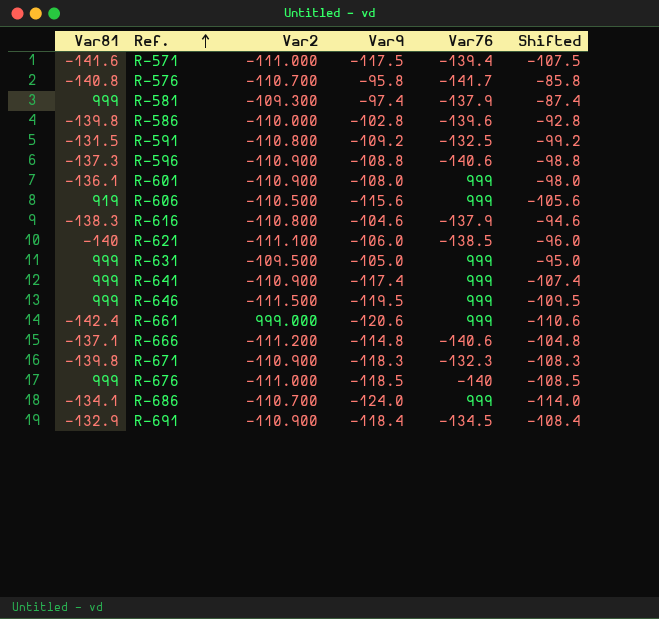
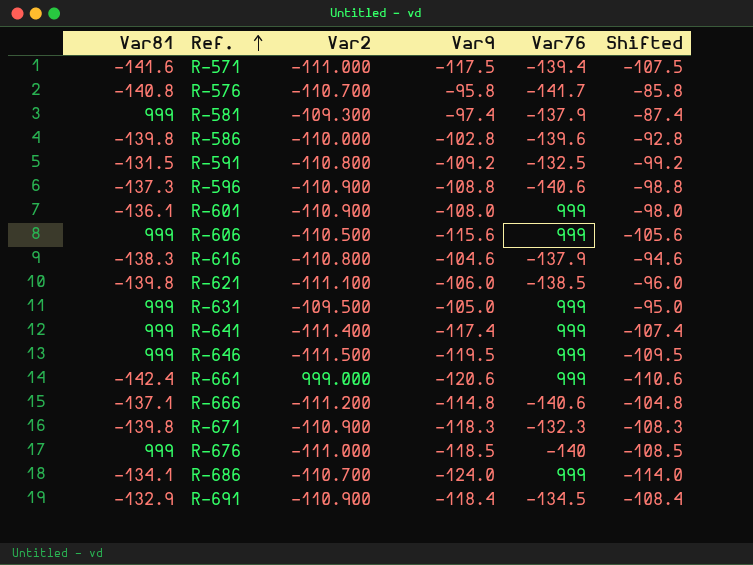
R-606 | Var81: 919 -> 999
R-621 | Var81: -140 -> -139.8
R-641 | Var2: -110.900 -> -111.400

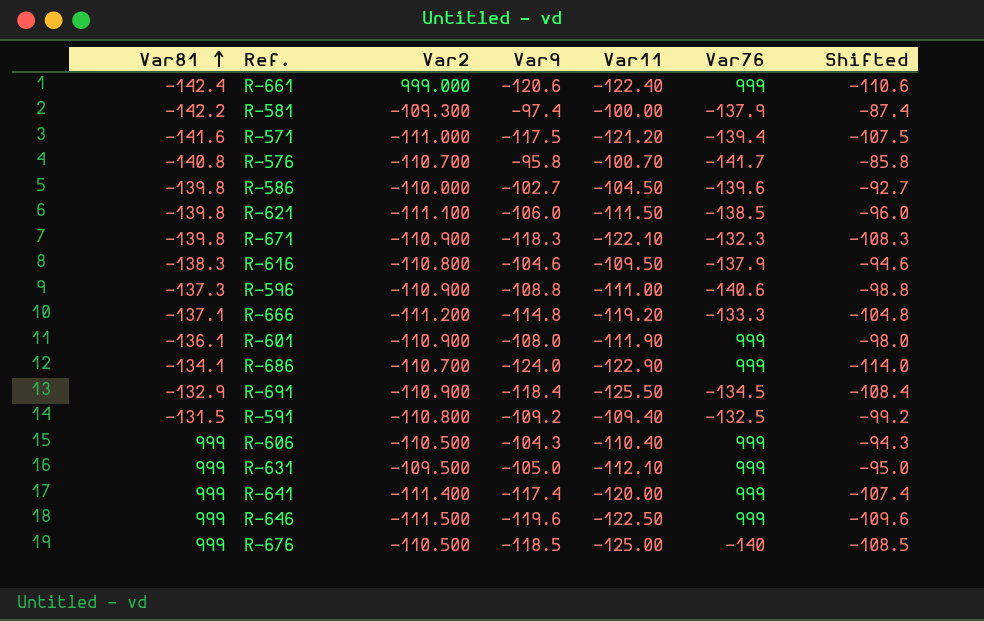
row order: Ref. ascending -> Var81 ascending
column Var11 | position: none -> 5
R-581 | Var81: 999 -> -142.2
R-586 | Var9: -102.8 -> -102.7
R-586 | Shifted: -92.8 -> -92.7
R-666 | Var76: -140.6 -> -133.3
R-606 | Var9: -115.6 -> -104.3
R-606 | Shifted: -105.6 -> -94.3
R-646 | Var9: -119.5 -> -119.6
R-646 | Shifted: -109.5 -> -109.6
R-676 | Var2: -111.000 -> -110.500

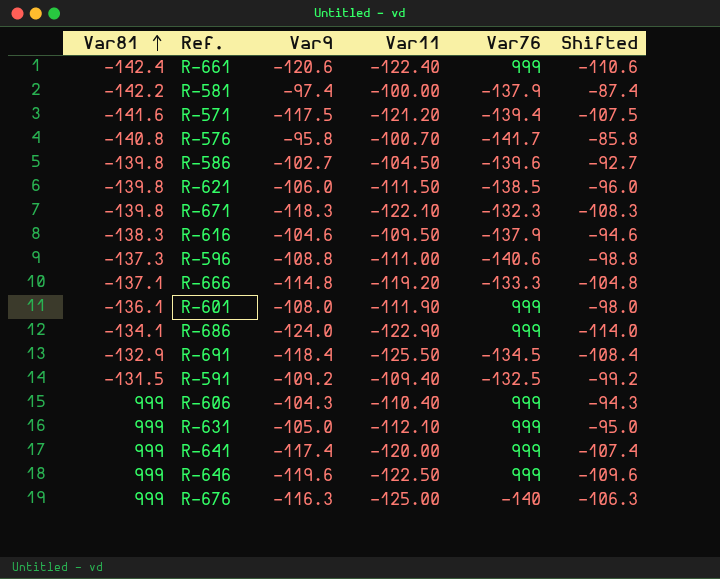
column Var2 | position: 3 -> none
R-676 | Var9: -118.5 -> -116.3
R-676 | Shifted: -108.5 -> -106.3

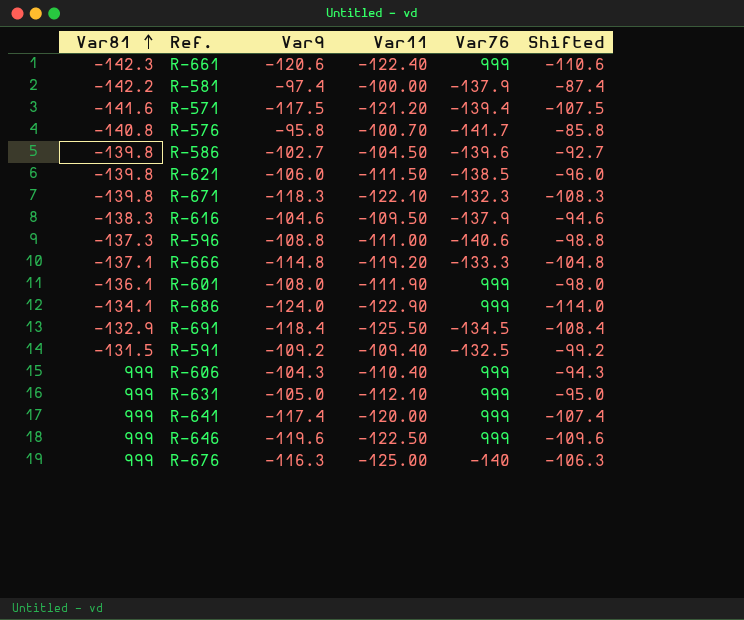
R-661 | Var81: -142.4 -> -142.3

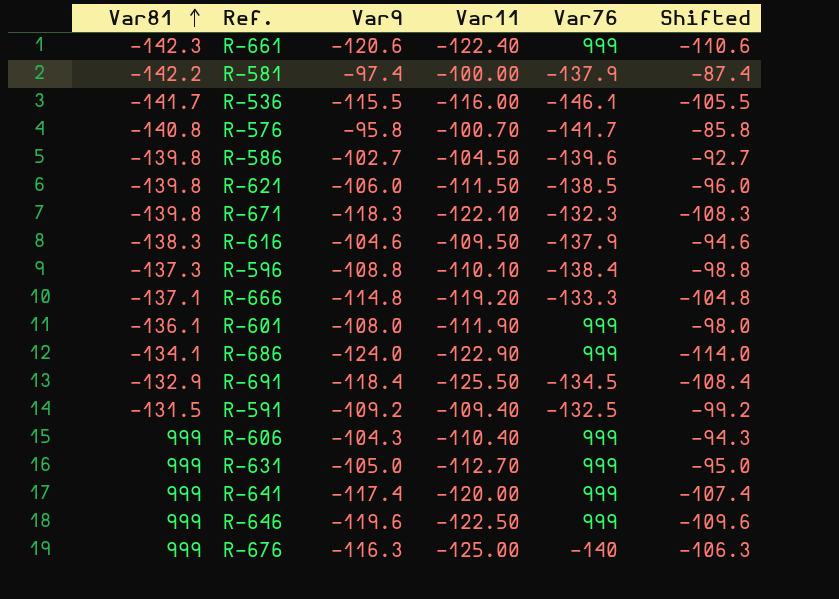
row R-571: -141.6 | -117.5 | -121.20 | -139.4 | -107.5 -> none
row R-536: none -> -141.7 | -115.5 | -116.00 | -146.1 | -105.5
R-596 | Var11: -111.00 -> -110.10
R-596 | Var76: -140.6 -> -138.4
R-631 | Var11: -112.10 -> -112.70

